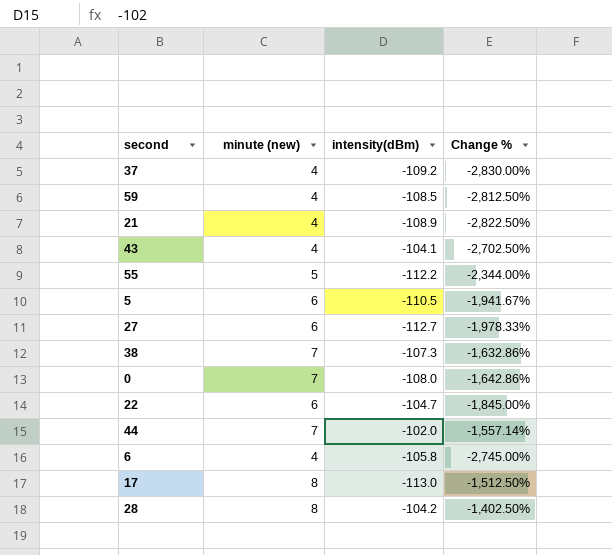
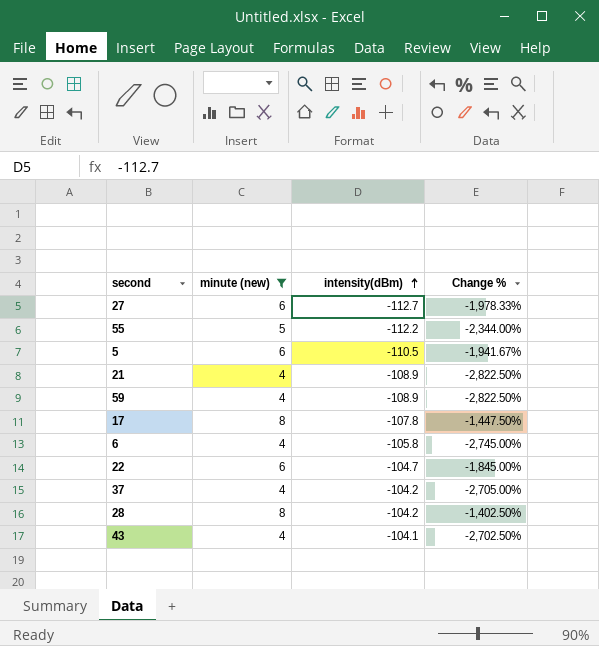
filter: none -> minute (new) != 7
row order: none -> intensity(dBm) ascending
59 | intensity(dBm): -108.5 -> -108.9
59 | Change %: -2,812.50% -> -2,822.50%
17 | intensity(dBm): -113.0 -> -107.8
17 | Change %: -1,512.50% -> -1,447.50%
37 | intensity(dBm): -109.2 -> -104.2
37 | Change %: -2,830.00% -> -2,705.00%

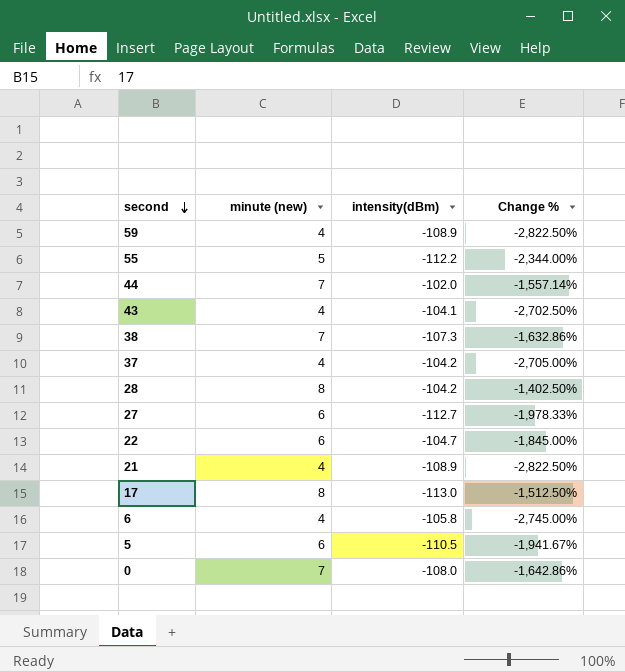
filter: minute (new) != 7 -> none
row order: intensity(dBm) ascending -> second descending
17 | intensity(dBm): -107.8 -> -113.0
17 | Change %: -1,447.50% -> -1,512.50%

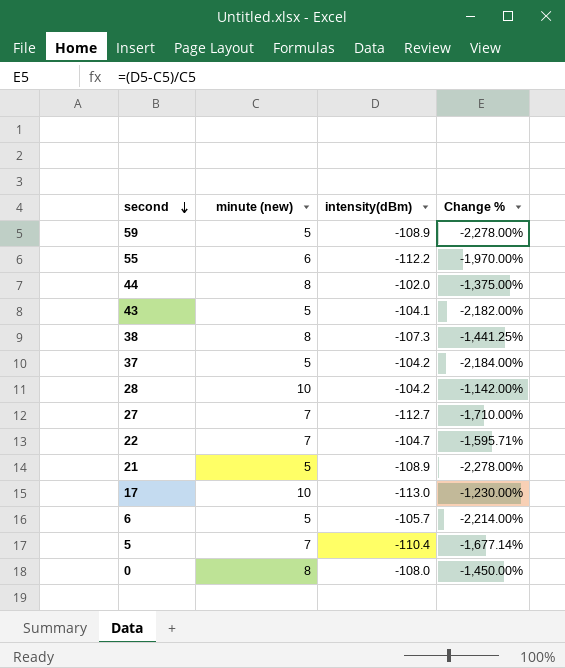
59 | minute (new): 4 -> 5
59 | Change %: -2,822.50% -> -2,278.00%
55 | minute (new): 5 -> 6
55 | Change %: -2,344.00% -> -1,970.00%
44 | minute (new): 7 -> 8
44 | Change %: -1,557.14% -> -1,375.00%
43 | minute (new): 4 -> 5
43 | Change %: -2,702.50% -> -2,182.00%
38 | minute (new): 7 -> 8
38 | Change %: -1,632.86% -> -1,441.25%
37 | minute (new): 4 -> 5
37 | Change %: -2,705.00% -> -2,184.00%
28 | minute (new): 8 -> 10
28 | Change %: -1,402.50% -> -1,142.00%
27 | minute (new): 6 -> 7
27 | Change %: -1,978.33% -> -1,710.00%
22 | minute (new): 6 -> 7
22 | Change %: -1,845.00% -> -1,595.71%
21 | minute (new): 4 -> 5
21 | Change %: -2,822.50% -> -2,278.00%
17 | minute (new): 8 -> 10
17 | Change %: -1,512.50% -> -1,230.00%
6 | minute (new): 4 -> 5
6 | intensity(dBm): -105.8 -> -105.7
6 | Change %: -2,745.00% -> -2,214.00%
5 | minute (new): 6 -> 7
5 | intensity(dBm): -110.5 -> -110.4
5 | Change %: -1,941.67% -> -1,677.14%
0 | minute (new): 7 -> 8
0 | Change %: -1,642.86% -> -1,450.00%

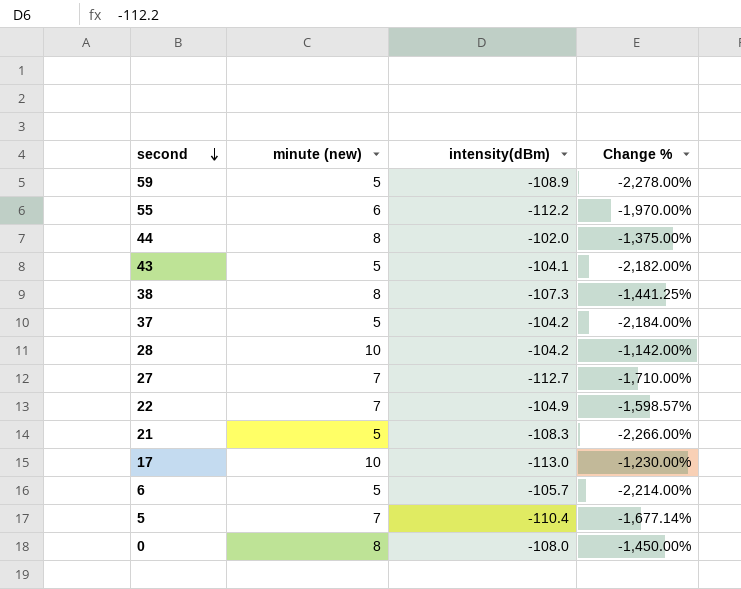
22 | intensity(dBm): -104.7 -> -104.9
22 | Change %: -1,595.71% -> -1,598.57%
21 | intensity(dBm): -108.9 -> -108.3
21 | Change %: -2,278.00% -> -2,266.00%

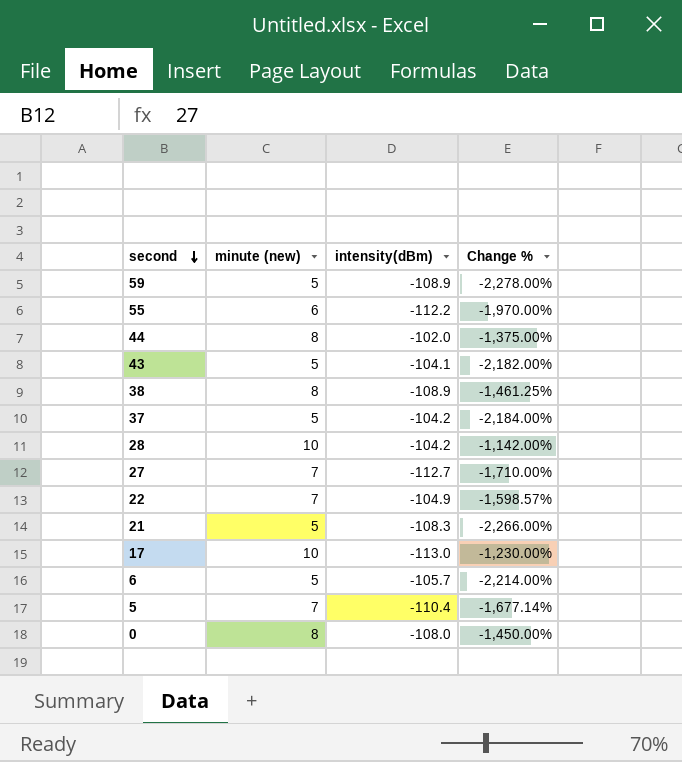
38 | intensity(dBm): -107.3 -> -108.9
38 | Change %: -1,441.25% -> -1,461.25%

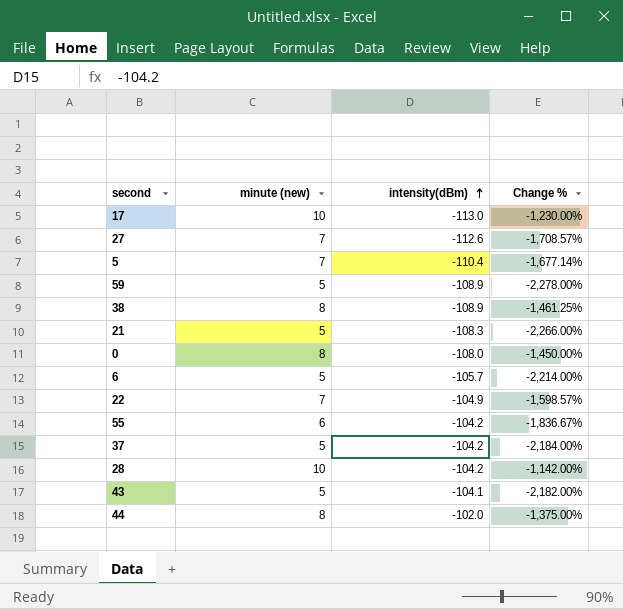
row order: second descending -> intensity(dBm) ascending
27 | intensity(dBm): -112.7 -> -112.6
27 | Change %: -1,710.00% -> -1,708.57%
55 | intensity(dBm): -112.2 -> -104.2
55 | Change %: -1,970.00% -> -1,836.67%

